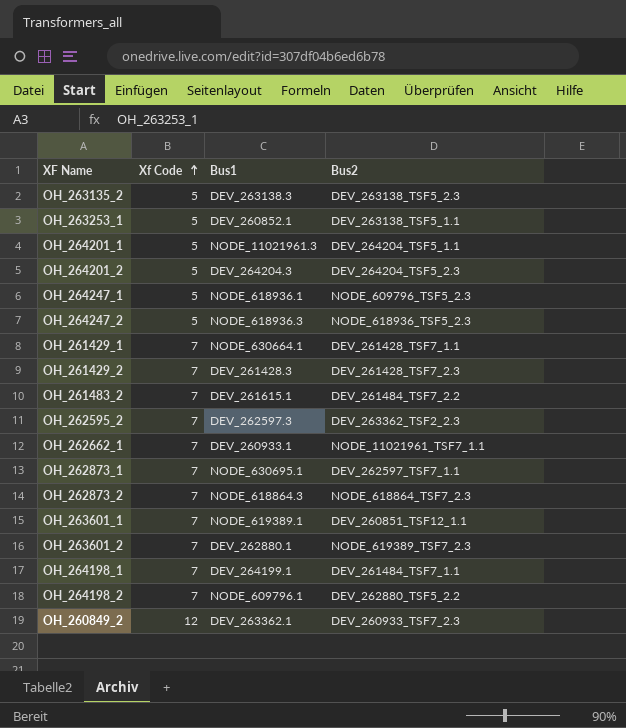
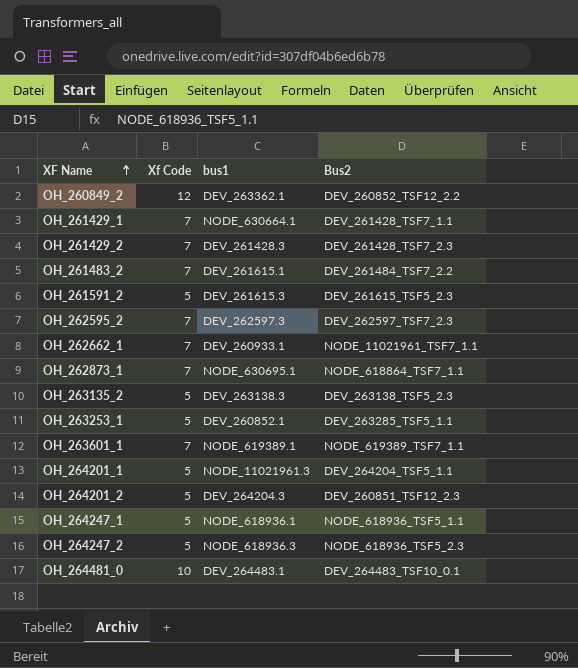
row order: Xf Code ascending -> XF Name ascending
column name: Bus1 -> bus1
row OH_262873_2: 7 | NODE_618864.3 | NODE_618864_TSF7_2.3 -> none
row OH_263601_2: 7 | DEV_262880.1 | NODE_619389_TSF7_2.3 -> none
row OH_264198_1: 7 | DEV_264199.1 | DEV_261484_TSF7_1.1 -> none
row OH_264198_2: 7 | NODE_609796.1 | DEV_262880_TSF5_2.2 -> none
OH_260849_2 | Bus2: DEV_260933_TSF7_2.3 -> DEV_260852_TSF12_2.2
row OH_261591_2: none -> 5 | DEV_261615.3 | DEV_261615_TSF5_2.3
OH_262595_2 | Bus2: DEV_263362_TSF2_2.3 -> DEV_262597_TSF7_2.3
OH_262873_1 | Bus2: DEV_262597_TSF7_1.1 -> NODE_618864_TSF7_1.1
OH_263253_1 | Bus2: DEV_263138_TSF5_1.1 -> DEV_263285_TSF5_1.1
OH_263601_1 | Bus2: DEV_260851_TSF12_1.1 -> NODE_619389_TSF7_1.1
OH_264201_2 | Bus2: DEV_264204_TSF5_2.3 -> DEV_260851_TSF12_2.3
OH_264247_1 | Bus2: NODE_609796_TSF5_2.3 -> NODE_618936_TSF5_1.1
row OH_264481_0: none -> 10 | DEV_264483.1 | DEV_264483_TSF10_0.1

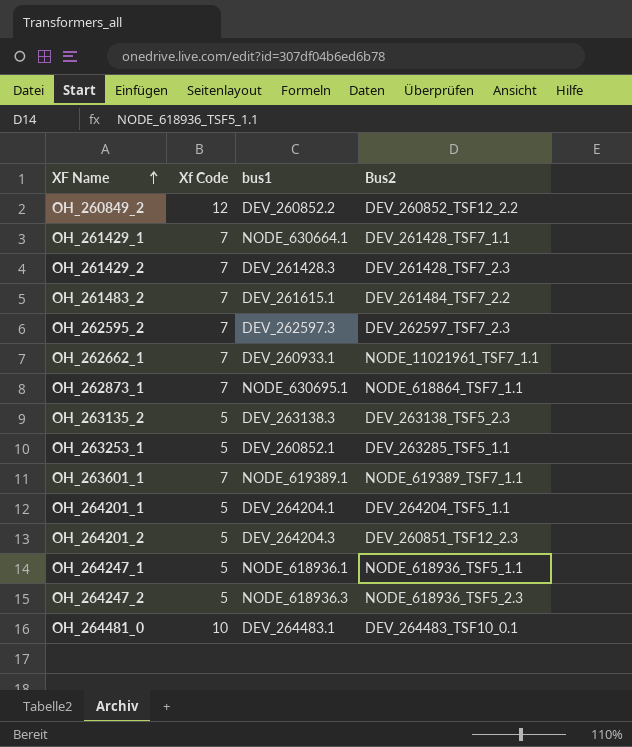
row OH_261591_2: 5 | DEV_261615.3 | DEV_261615_TSF5_2.3 -> none
OH_260849_2 | bus1: DEV_263362.1 -> DEV_260852.2
OH_264201_1 | bus1: NODE_11021961.3 -> DEV_264204.1

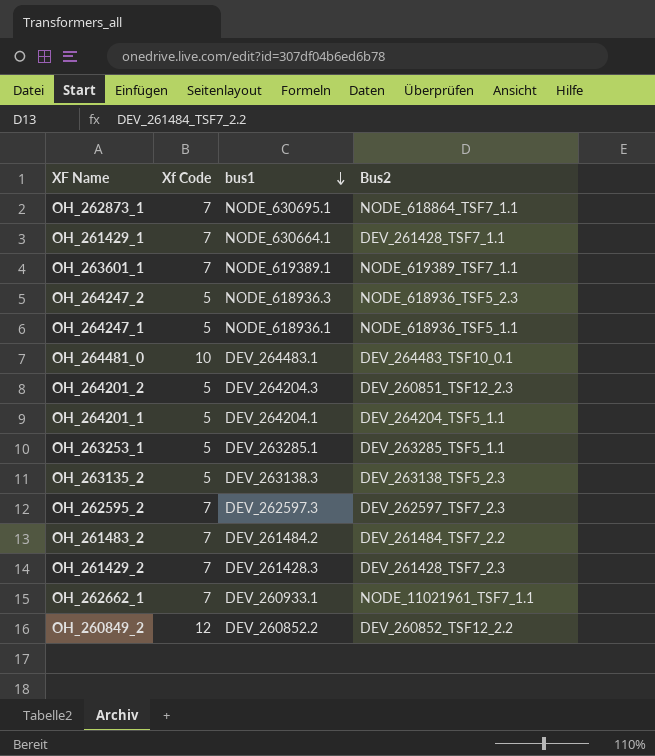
row order: XF Name ascending -> bus1 descending
OH_263253_1 | bus1: DEV_260852.1 -> DEV_263285.1
OH_261483_2 | bus1: DEV_261615.1 -> DEV_261484.2

